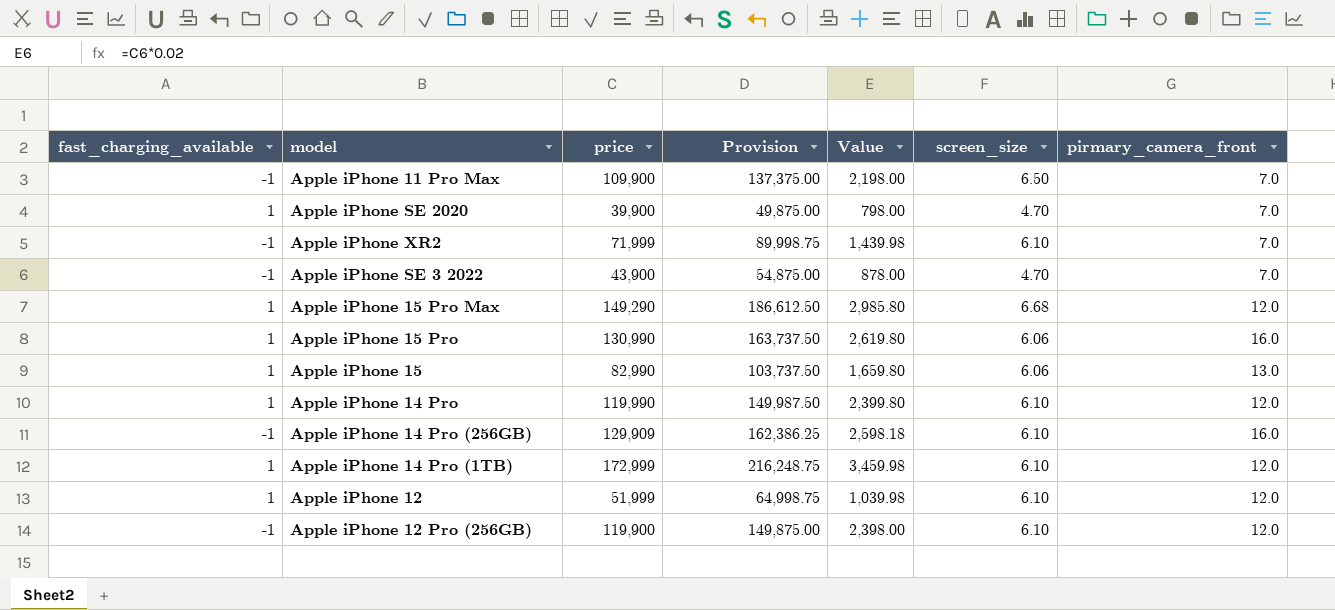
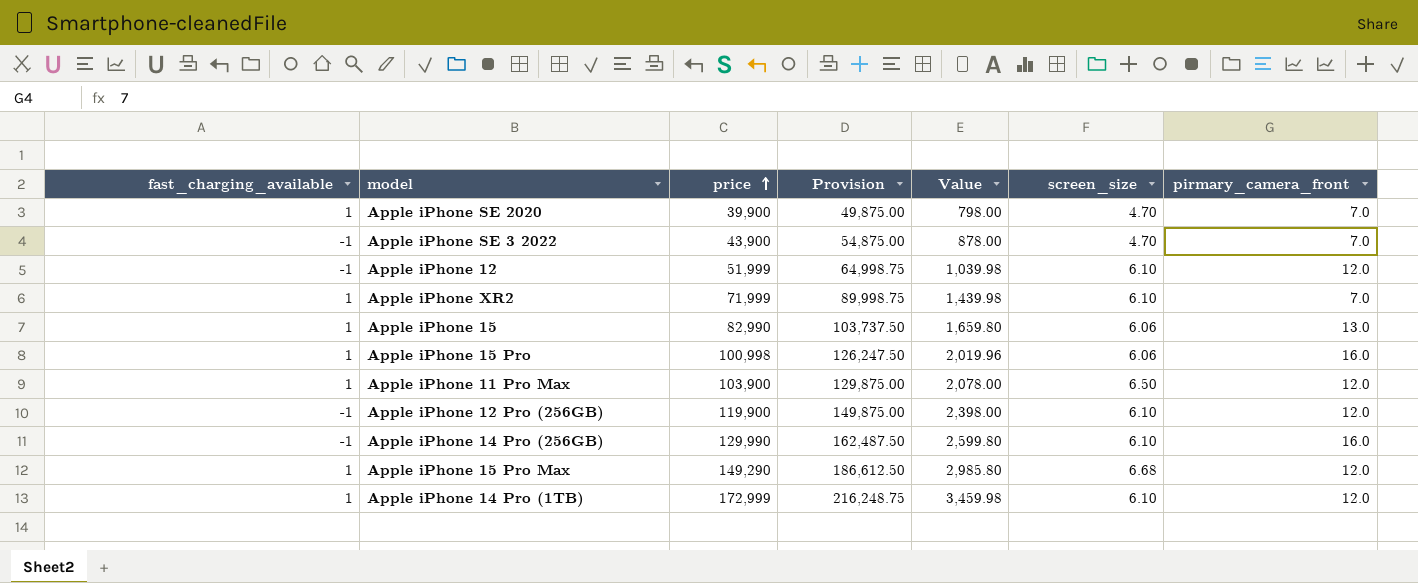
row order: none -> price ascending
row Apple iPhone 14 Pro: 1 | 119,990 | 149,987.50 | 2,399.80 | 6.10 | 12.0 -> none
Apple iPhone 12 | fast_charging_available: 1 -> -1
Apple iPhone XR2 | fast_charging_available: -1 -> 1
Apple iPhone 15 Pro | price: 130,990 -> 100,998
Apple iPhone 15 Pro | Provision: 163,737.50 -> 126,247.50
Apple iPhone 15 Pro | Value: 2,619.80 -> 2,019.96
Apple iPhone 11 Pro Max | fast_charging_available: -1 -> 1
Apple iPhone 11 Pro Max | price: 109,900 -> 103,900
Apple iPhone 11 Pro Max | Provision: 137,375.00 -> 129,875.00
Apple iPhone 11 Pro Max | Value: 2,198.00 -> 2,078.00
Apple iPhone 11 Pro Max | pirmary_camera_front: 7.0 -> 12.0
Apple iPhone 14 Pro (256GB) | price: 129,909 -> 129,990
Apple iPhone 14 Pro (256GB) | Provision: 162,386.25 -> 162,487.50
Apple iPhone 14 Pro (256GB) | Value: 2,598.18 -> 2,599.80

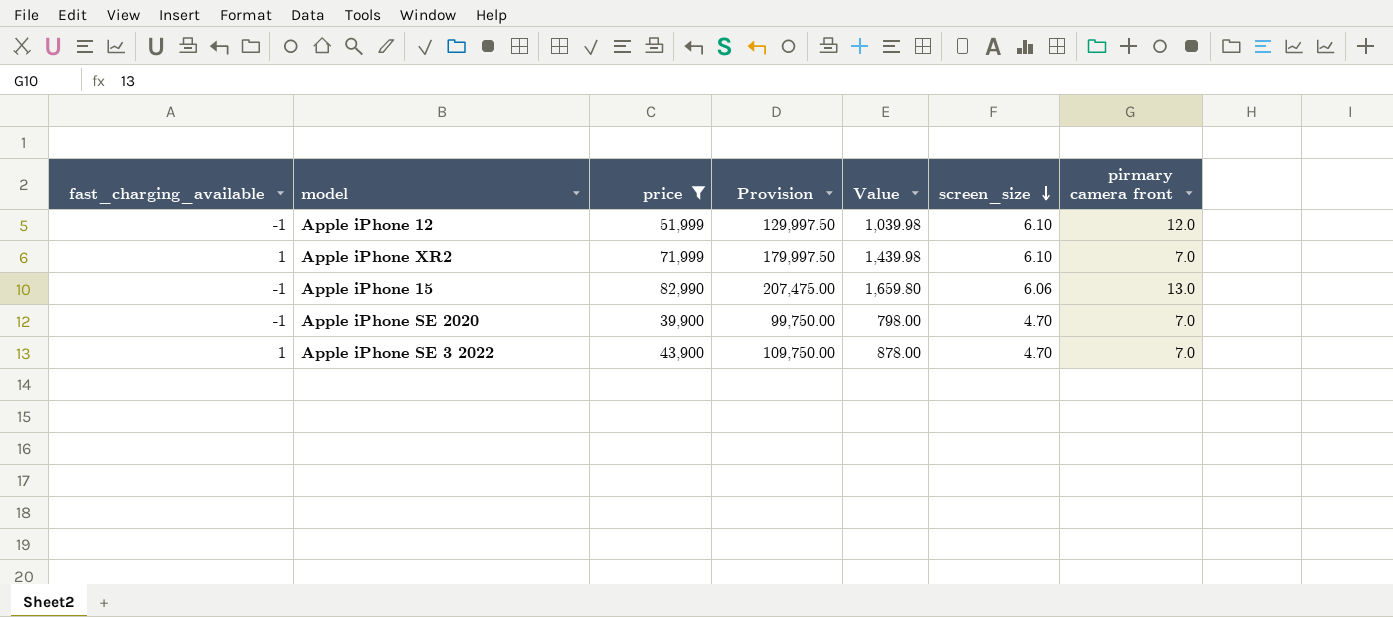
filter: none -> price <= 82,990
row order: price ascending -> screen_size descending
column Provision | formula: [price] * 1.25 -> [price] * 2.5
column name: pirmary_camera_front -> pirmary camera front
Apple iPhone 15 | fast_charging_available: 1 -> -1
Apple iPhone SE 2020 | fast_charging_available: 1 -> -1
Apple iPhone SE 3 2022 | fast_charging_available: -1 -> 1

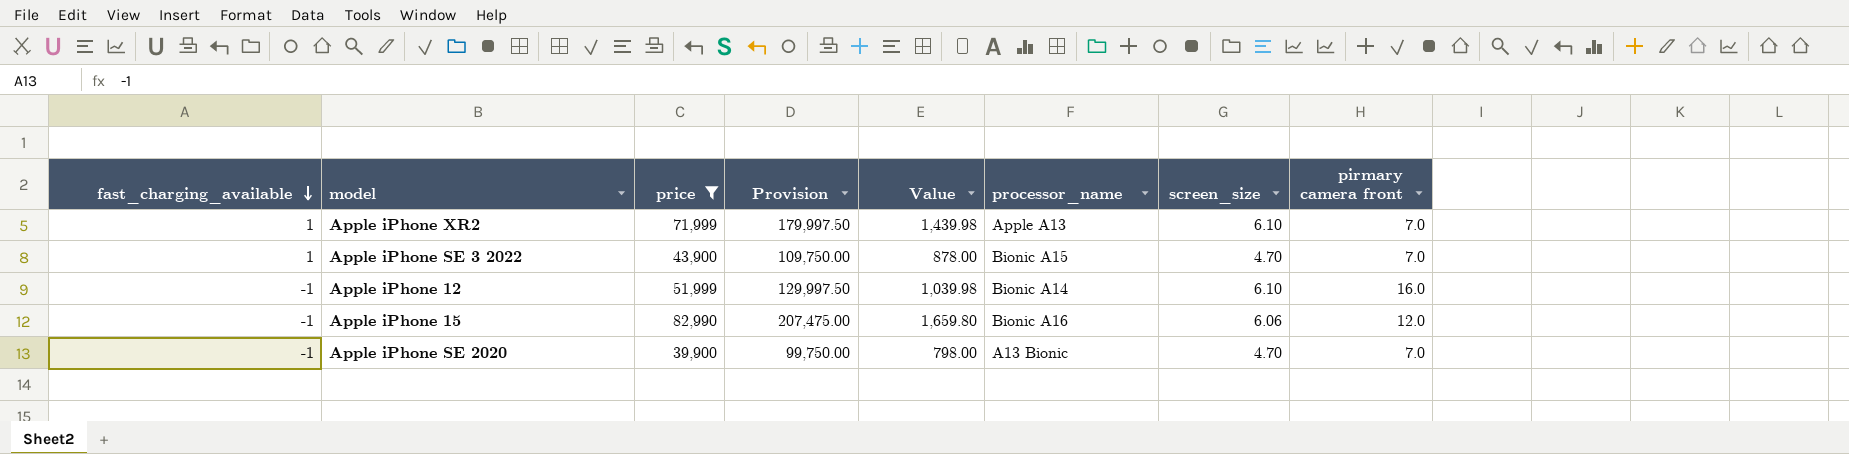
row order: screen_size descending -> fast_charging_available descending
column processor_name | position: none -> 6
Apple iPhone 12 | pirmary camera front: 12.0 -> 16.0
Apple iPhone 15 | pirmary camera front: 13.0 -> 12.0

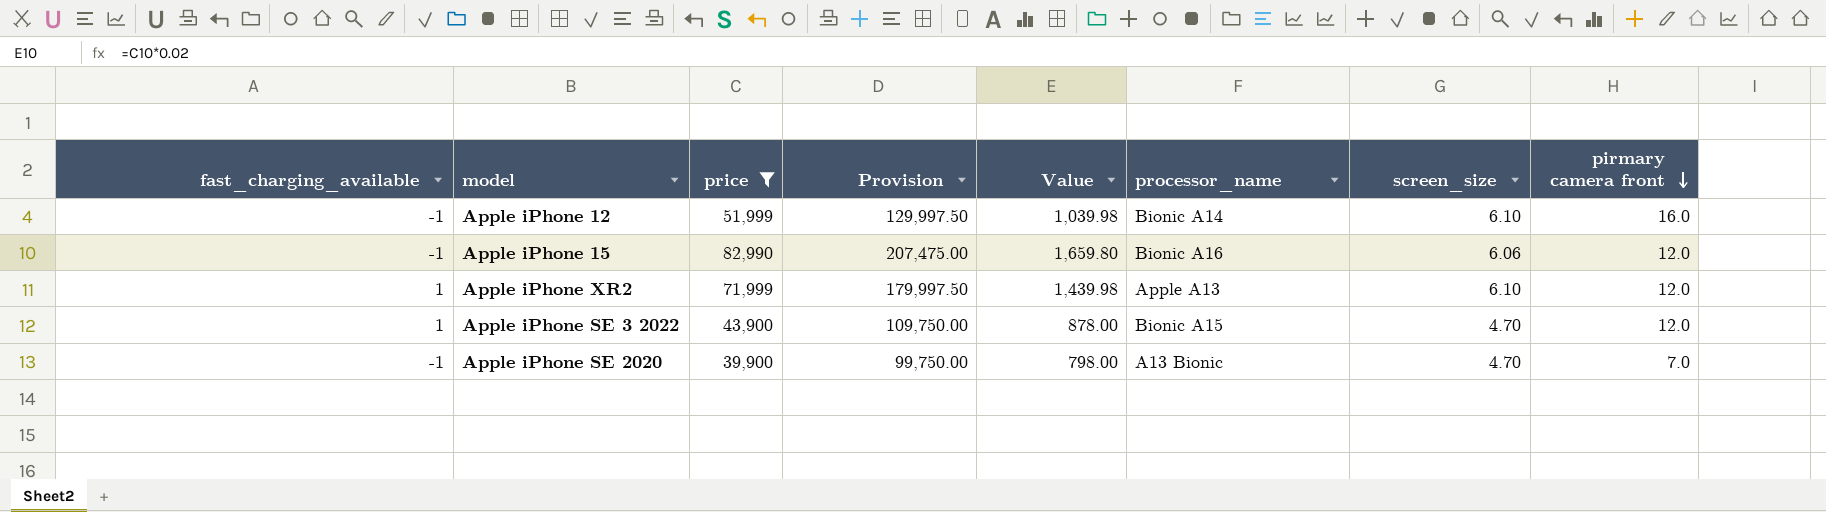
row order: fast_charging_available descending -> pirmary camera front descending
Apple iPhone XR2 | pirmary camera front: 7.0 -> 12.0
Apple iPhone SE 3 2022 | pirmary camera front: 7.0 -> 12.0

